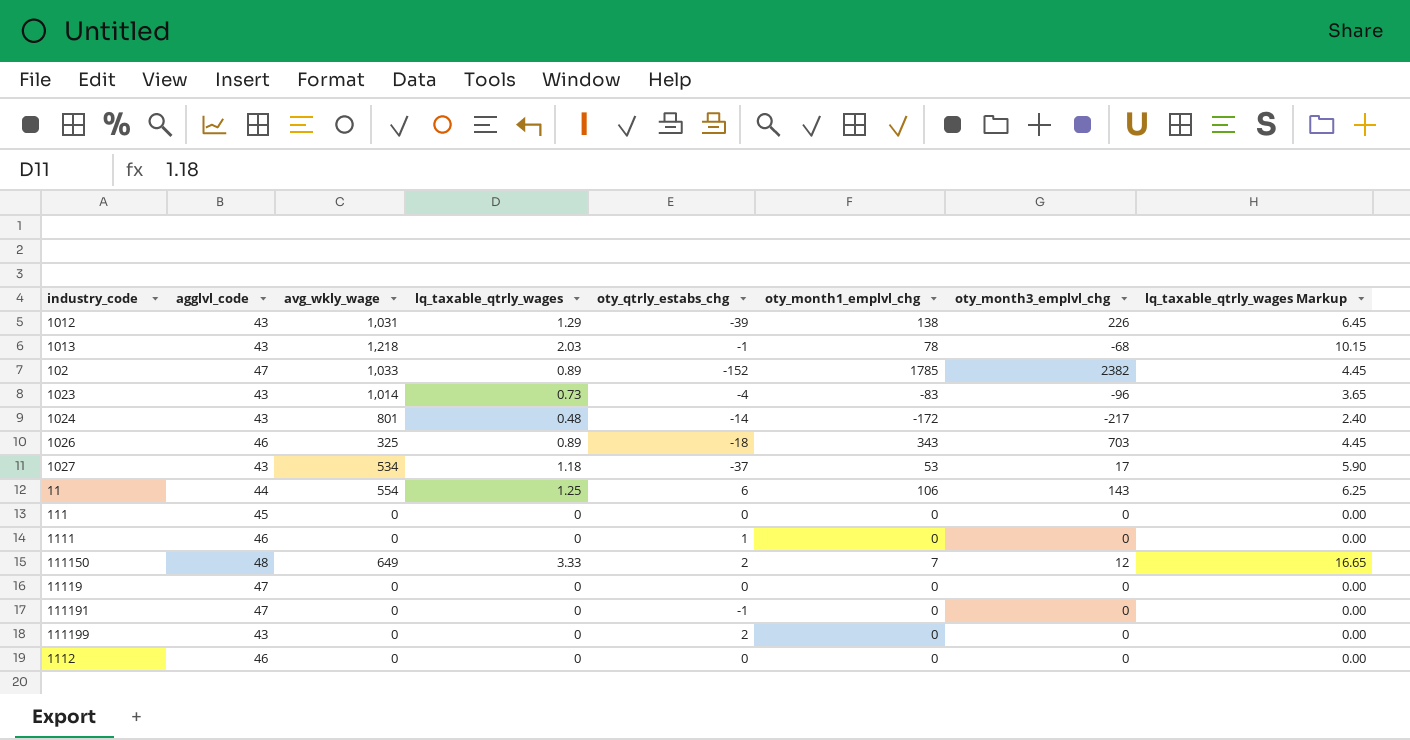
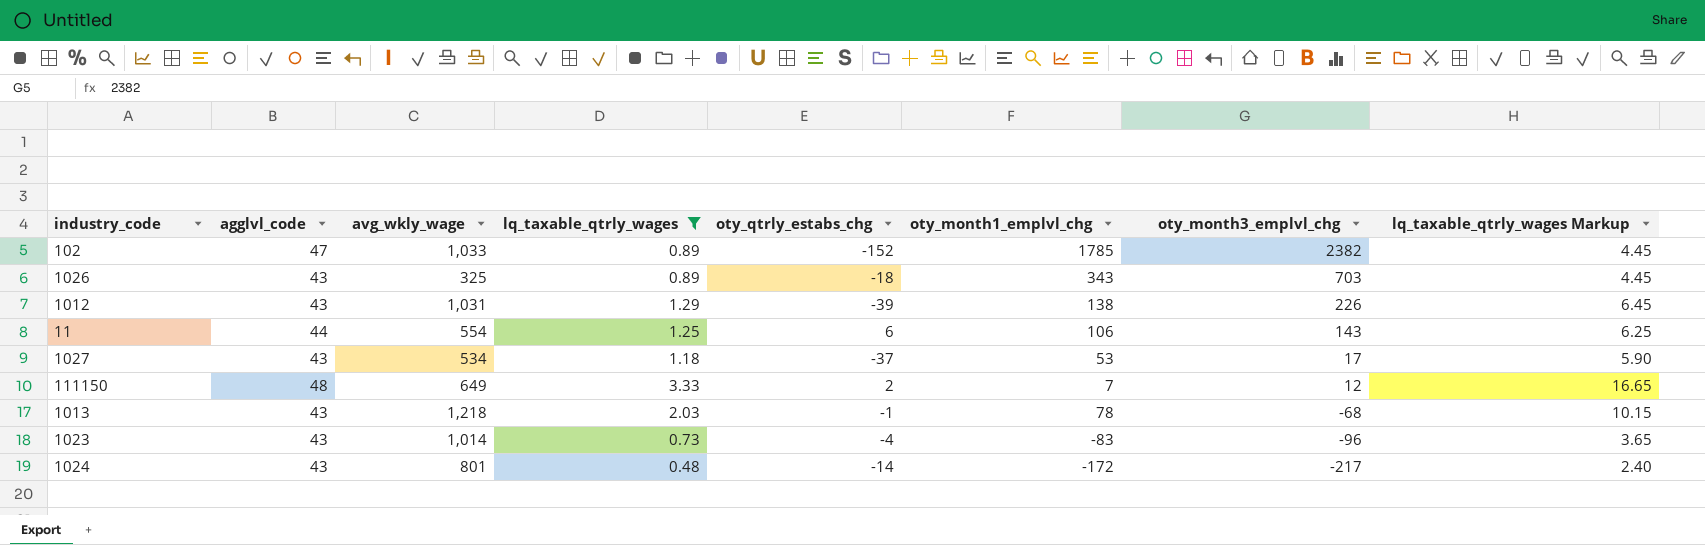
filter: none -> lq_taxable_qtrly_wages != 0
row order: none -> oty_month3_emplvl_chg descending
1026 | agglvl_code: 46 -> 43

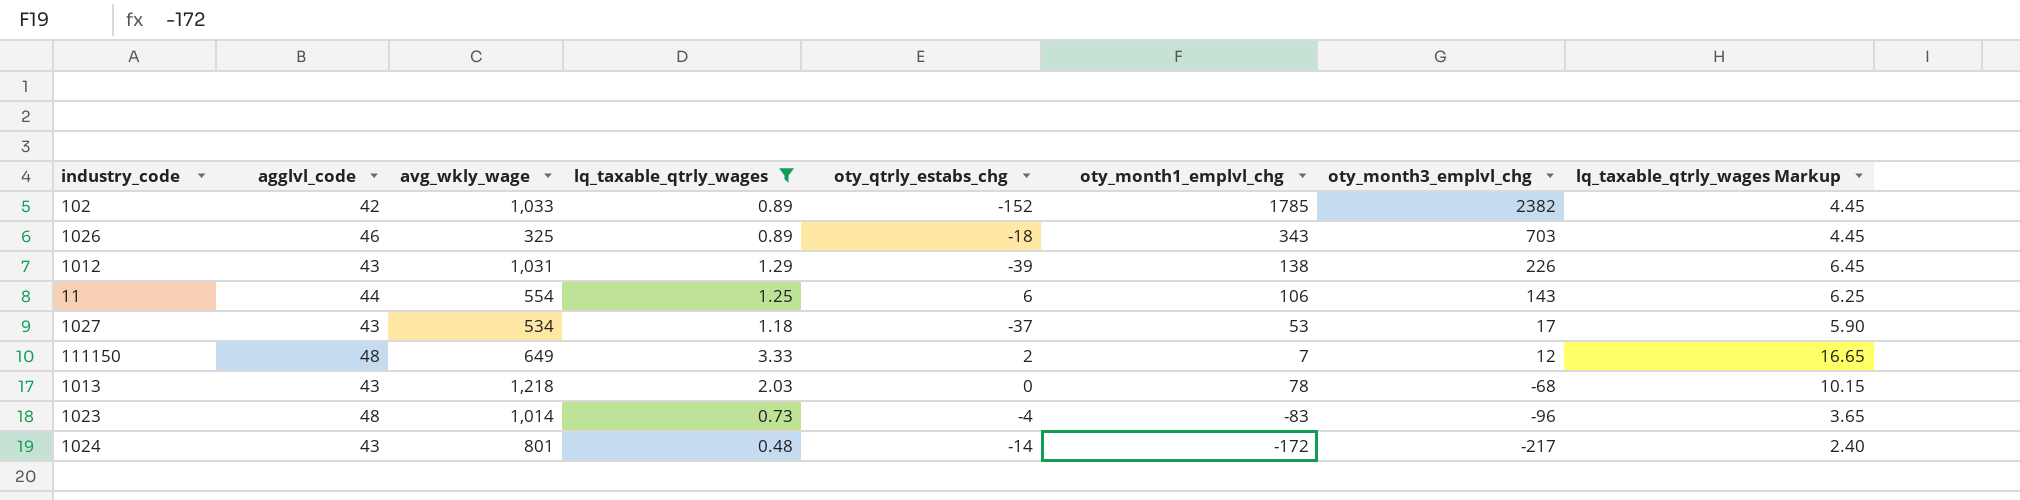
102 | agglvl_code: 47 -> 42
1026 | agglvl_code: 43 -> 46
1013 | oty_qtrly_estabs_chg: -1 -> 0
1023 | agglvl_code: 43 -> 48

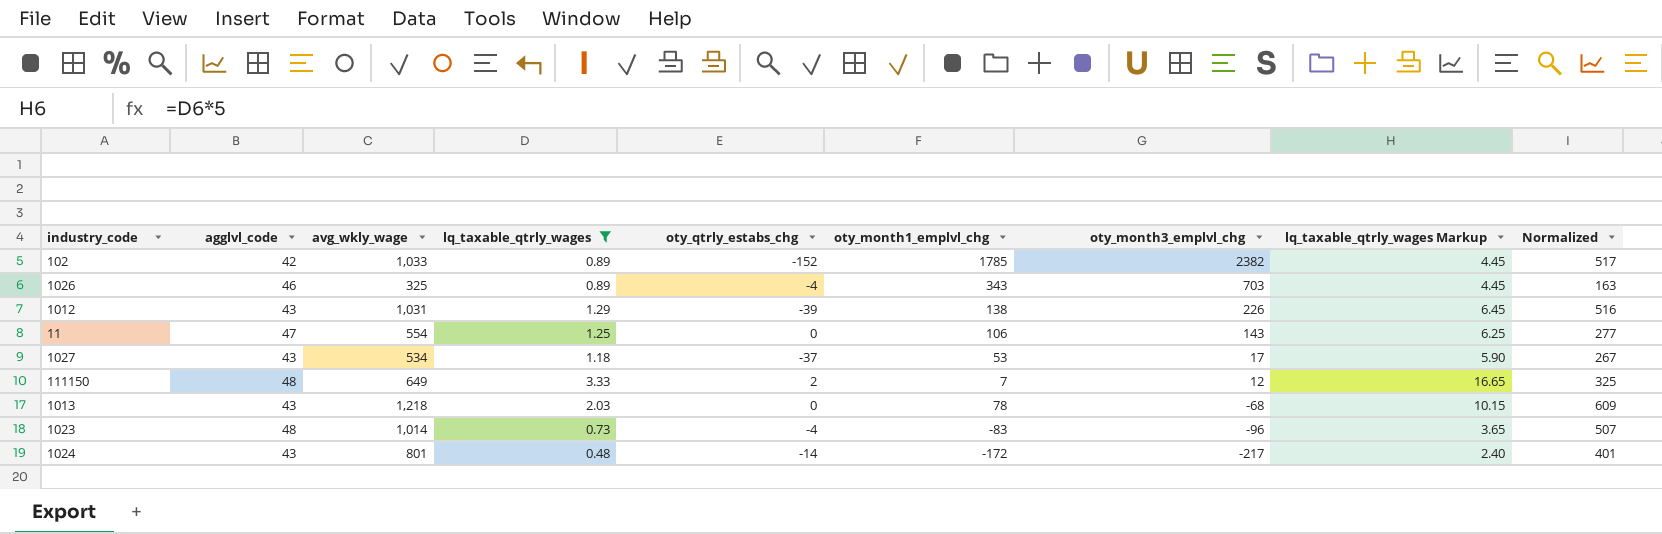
column Normalized | formula: none -> [avg_wkly_wage] * 0.5
1026 | oty_qtrly_estabs_chg: -18 -> -4
11 | agglvl_code: 44 -> 47
11 | oty_qtrly_estabs_chg: 6 -> 0

